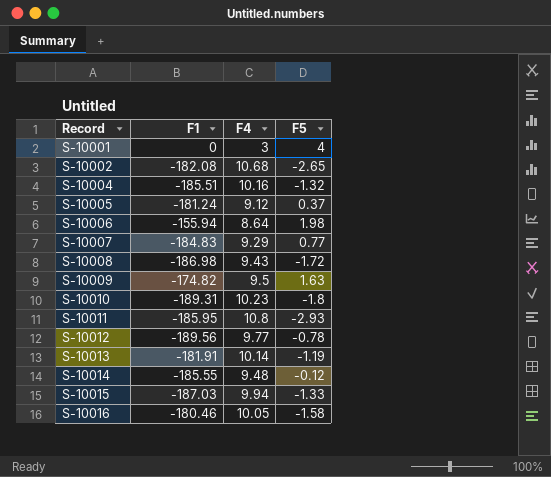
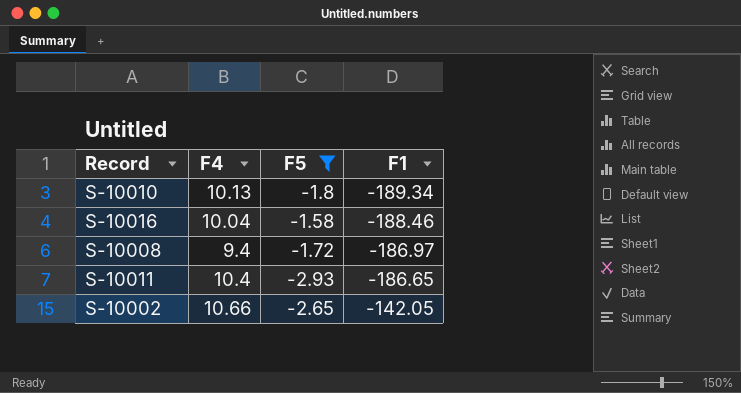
filter: none -> F5 <= -1.58
row order: Record ascending -> F1 ascending
column F1 | position: 2 -> 4
S-10010 | F4: 10.23 -> 10.13
S-10010 | F1: -189.31 -> -189.34
S-10016 | F4: 10.05 -> 10.04
S-10016 | F1: -180.46 -> -188.46
S-10008 | F4: 9.43 -> 9.4
S-10008 | F1: -186.98 -> -186.97
S-10011 | F4: 10.8 -> 10.4
S-10011 | F1: -185.95 -> -186.65
S-10002 | F4: 10.68 -> 10.66
S-10002 | F1: -182.08 -> -142.05

